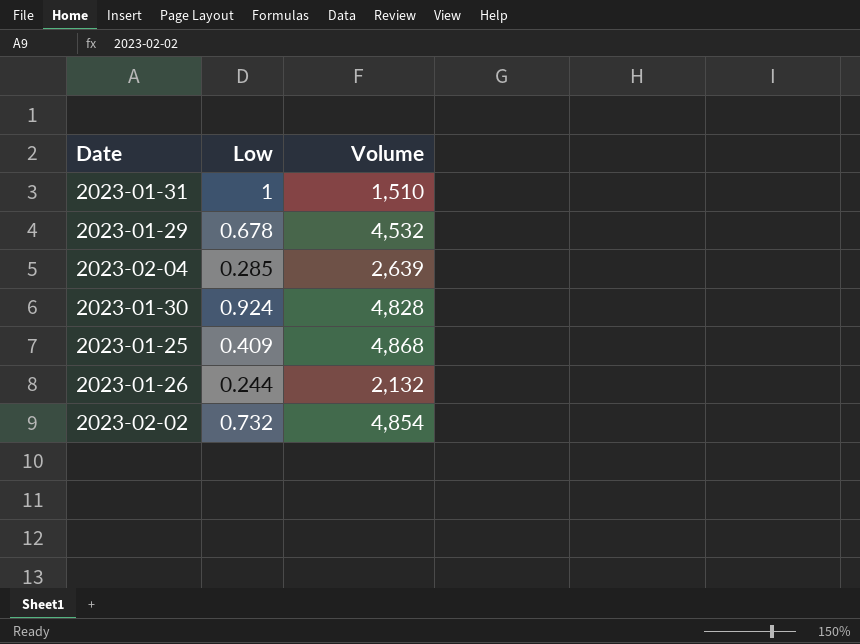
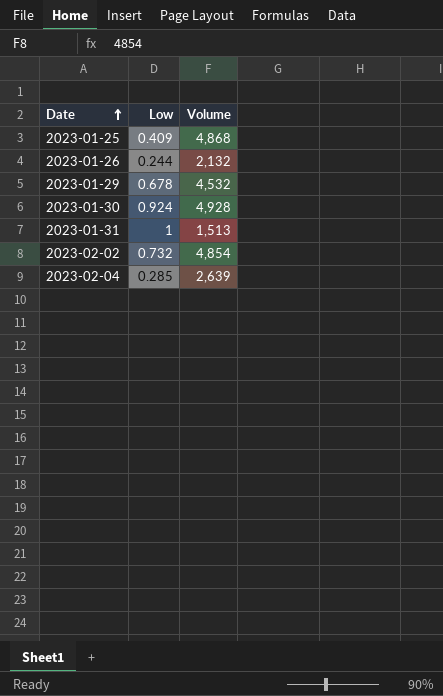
row order: none -> Date ascending
2023-01-30 | Volume: 4,828 -> 4,928
2023-01-31 | Volume: 1,510 -> 1,513

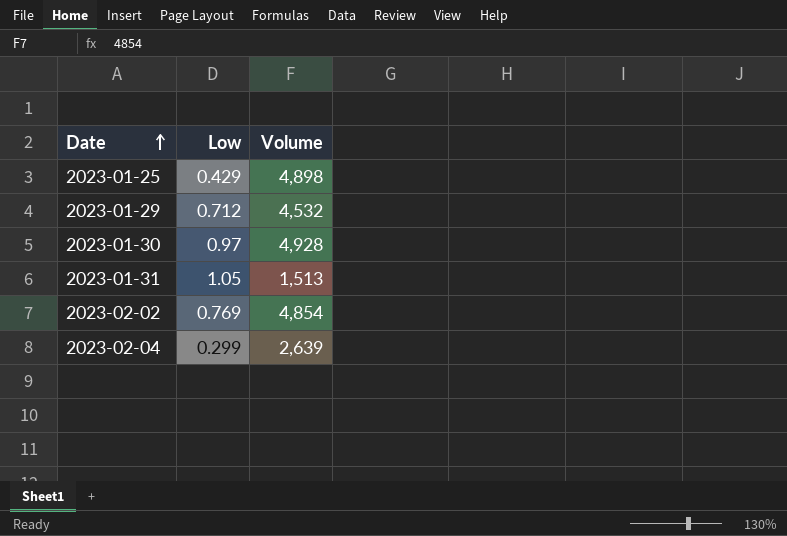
row 2023-01-26: 0.244 | 2,132 -> none
2023-01-25 | Low: 0.409 -> 0.429
2023-01-25 | Volume: 4,868 -> 4,898
2023-01-29 | Low: 0.678 -> 0.712
2023-01-30 | Low: 0.924 -> 0.97
2023-01-31 | Low: 1 -> 1.05
2023-02-02 | Low: 0.732 -> 0.769
2023-02-04 | Low: 0.285 -> 0.299

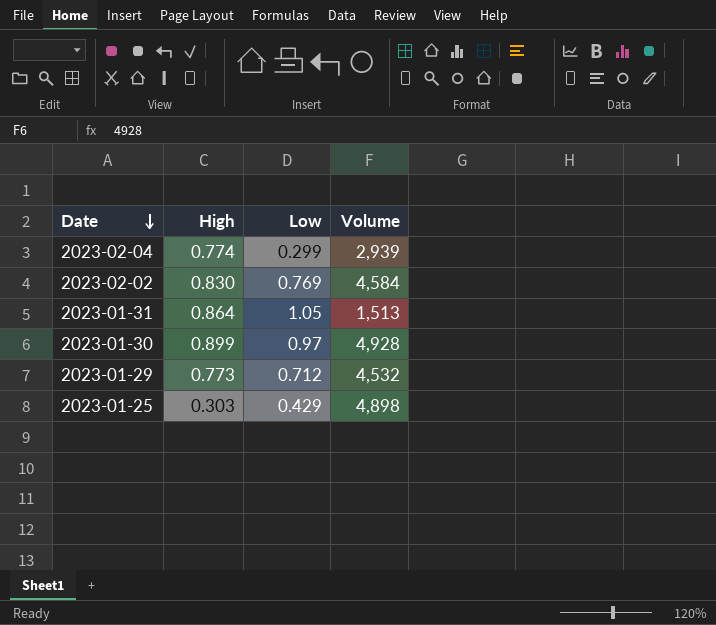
row order: Date ascending -> Date descending
column High | position: none -> 2
2023-02-04 | Volume: 2,639 -> 2,939
2023-02-02 | Volume: 4,854 -> 4,584

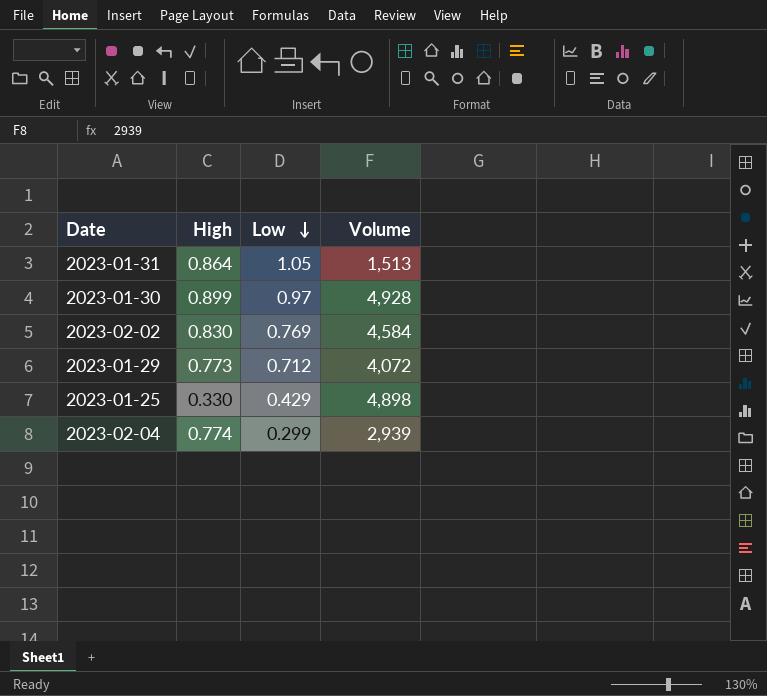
row order: Date descending -> Low descending
2023-01-29 | Volume: 4,532 -> 4,072
2023-01-25 | High: 0.303 -> 0.330

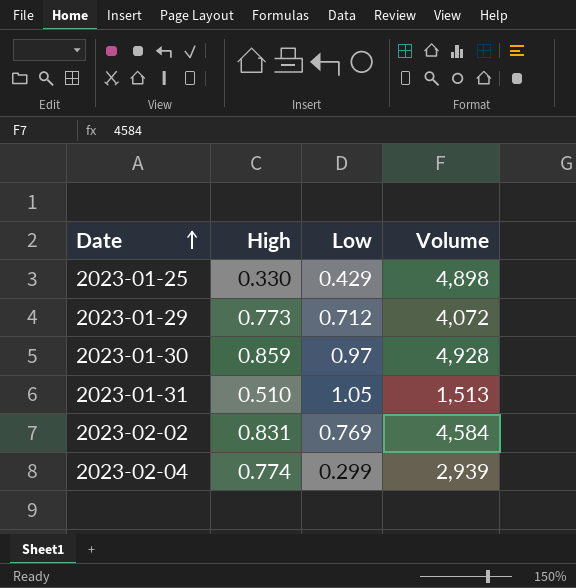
row order: Low descending -> Date ascending
2023-01-30 | High: 0.899 -> 0.859
2023-01-31 | High: 0.864 -> 0.510
2023-02-02 | High: 0.830 -> 0.831

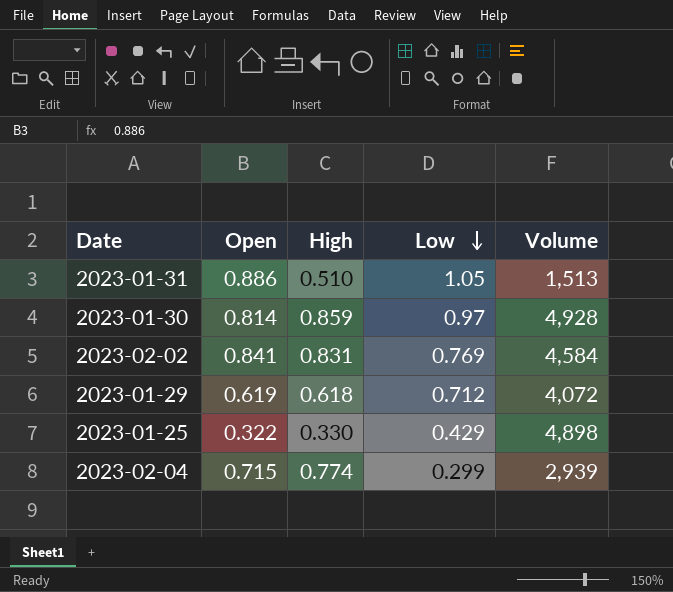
row order: Date ascending -> Low descending
column Open | position: none -> 2
2023-01-29 | High: 0.773 -> 0.618

